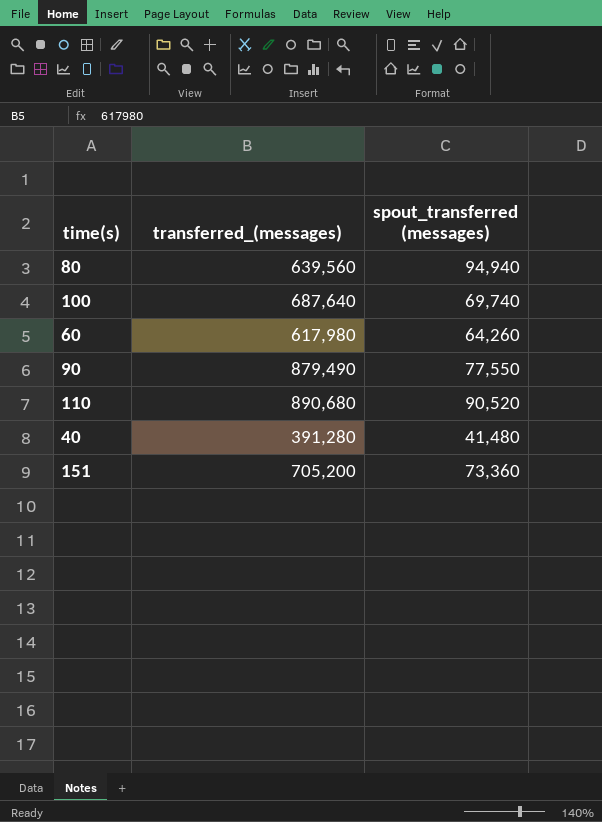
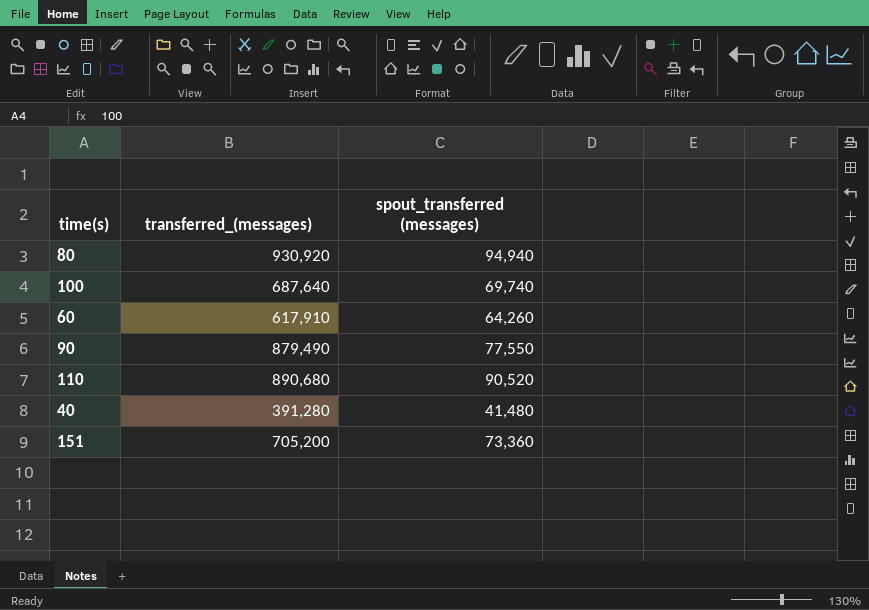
80 | transferred_(messages): 639,560 -> 930,920
60 | transferred_(messages): 617,980 -> 617,910

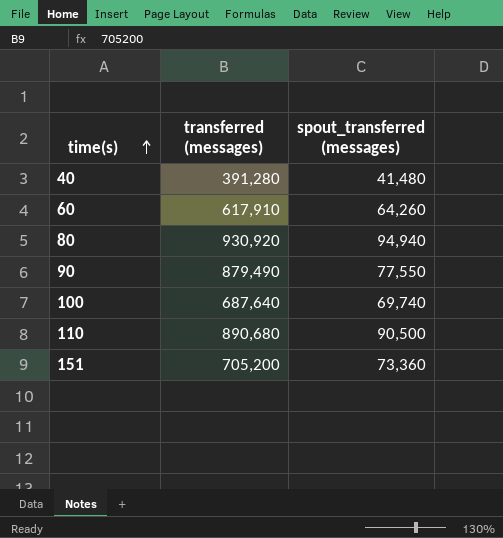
row order: none -> time(s) ascending
column name: transferred_(messages) -> transferred (messages)
110 | spout_transferred (messages): 90,520 -> 90,500

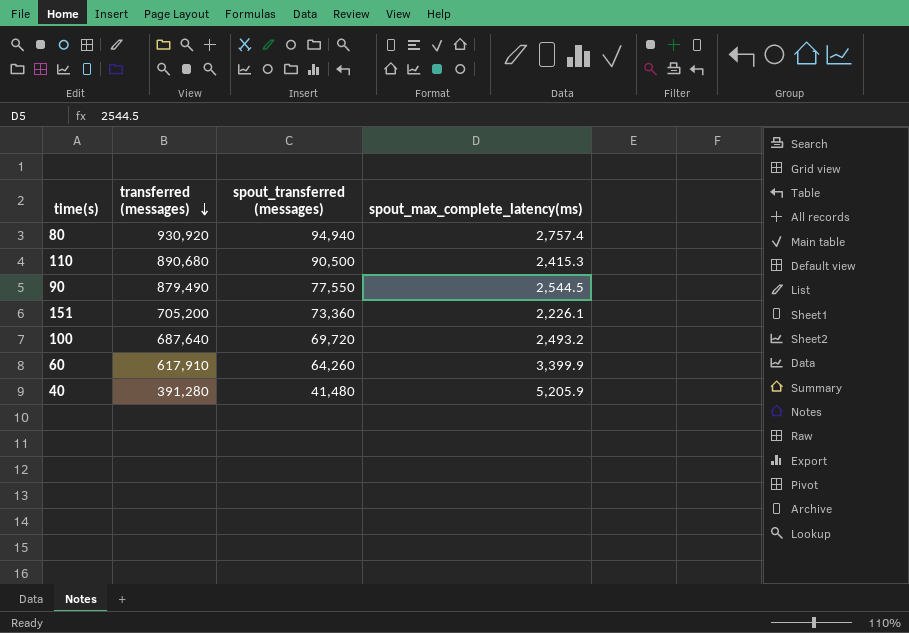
row order: time(s) ascending -> transferred (messages) descending
column spout_max_complete_latency(ms) | position: none -> 4
100 | spout_transferred (messages): 69,740 -> 69,720

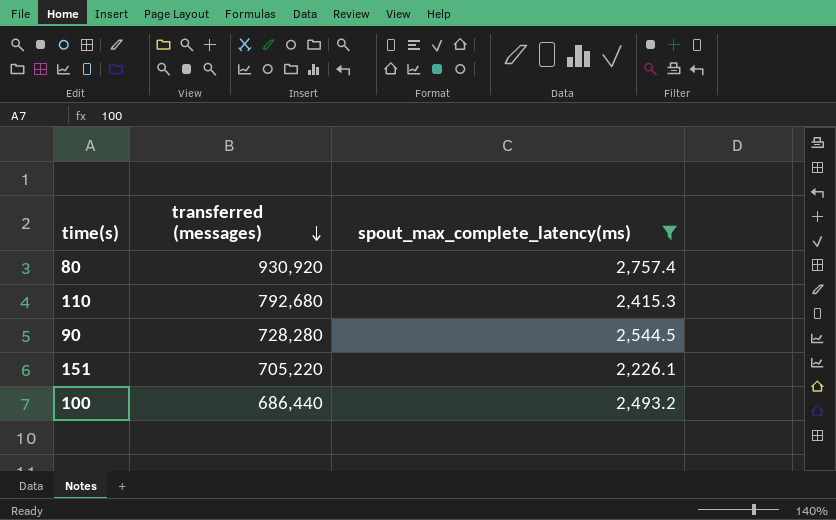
filter: none -> spout_max_complete_latency(ms) <= 2,757.4
column spout_transferred (messages) | position: 3 -> none
110 | transferred (messages): 890,680 -> 792,680
90 | transferred (messages): 879,490 -> 728,280
151 | transferred (messages): 705,200 -> 705,220
100 | transferred (messages): 687,640 -> 686,440

